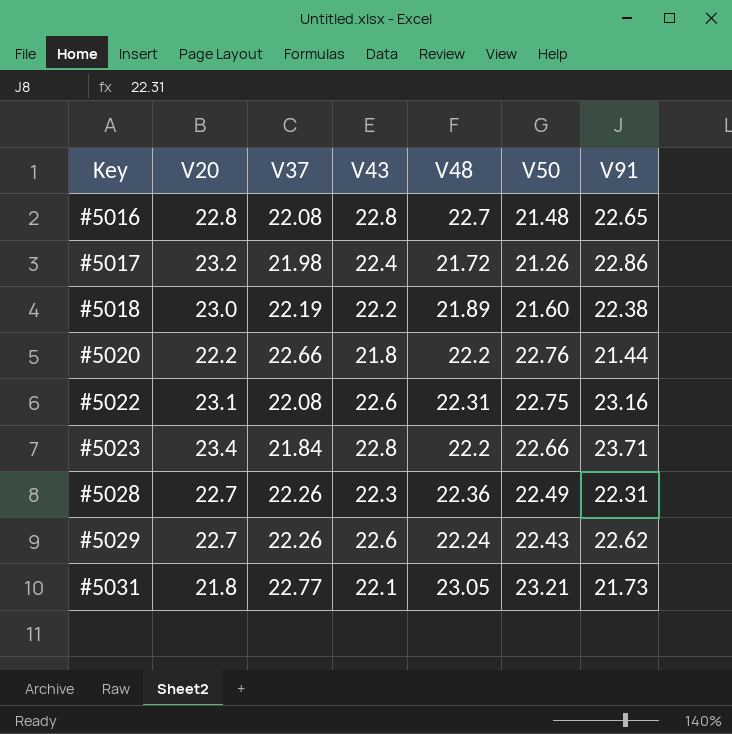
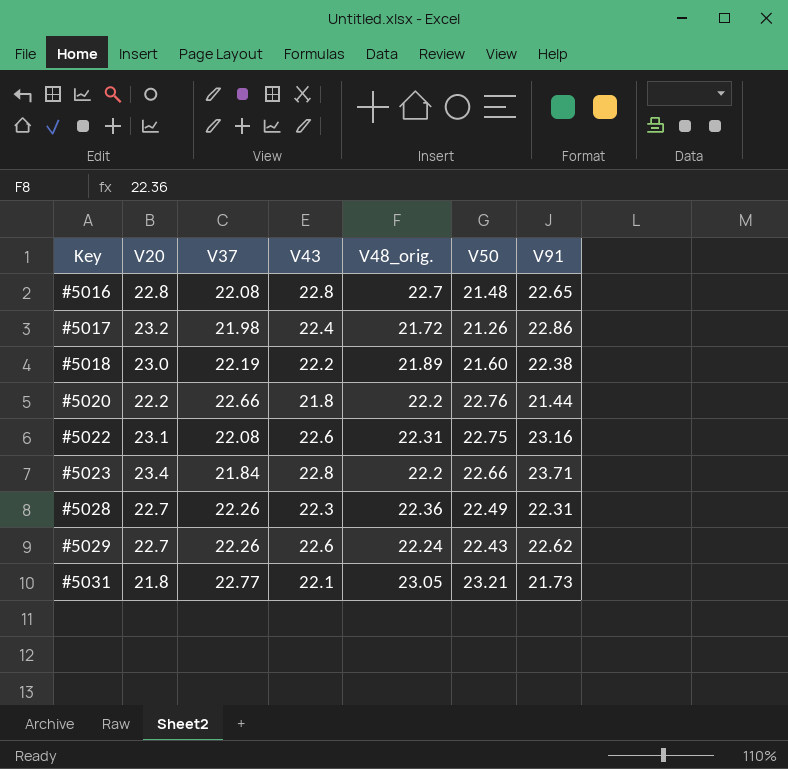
column name: V48 -> V48_orig.

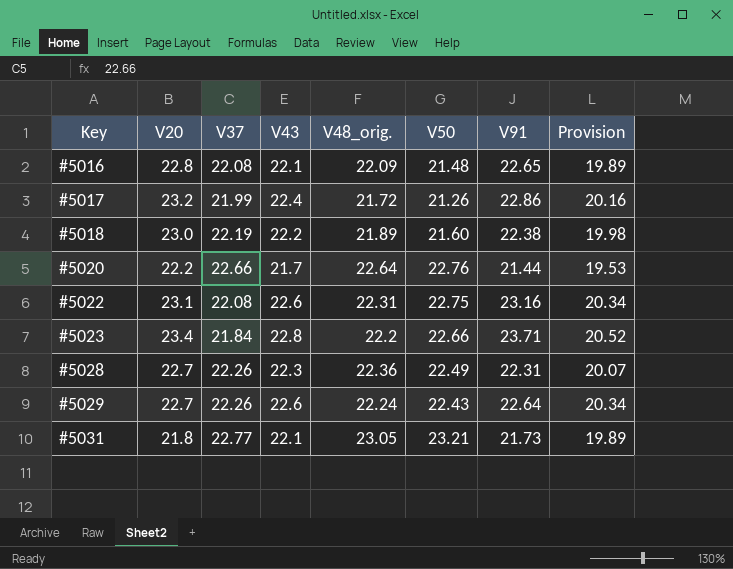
column Provision | formula: none -> [V43] * 0.9
#5016 | V43: 22.8 -> 22.1
#5016 | V48_orig.: 22.7 -> 22.09
#5017 | V37: 21.98 -> 21.99
#5020 | V43: 21.8 -> 21.7
#5020 | V48_orig.: 22.2 -> 22.64
#5029 | V91: 22.62 -> 22.64

